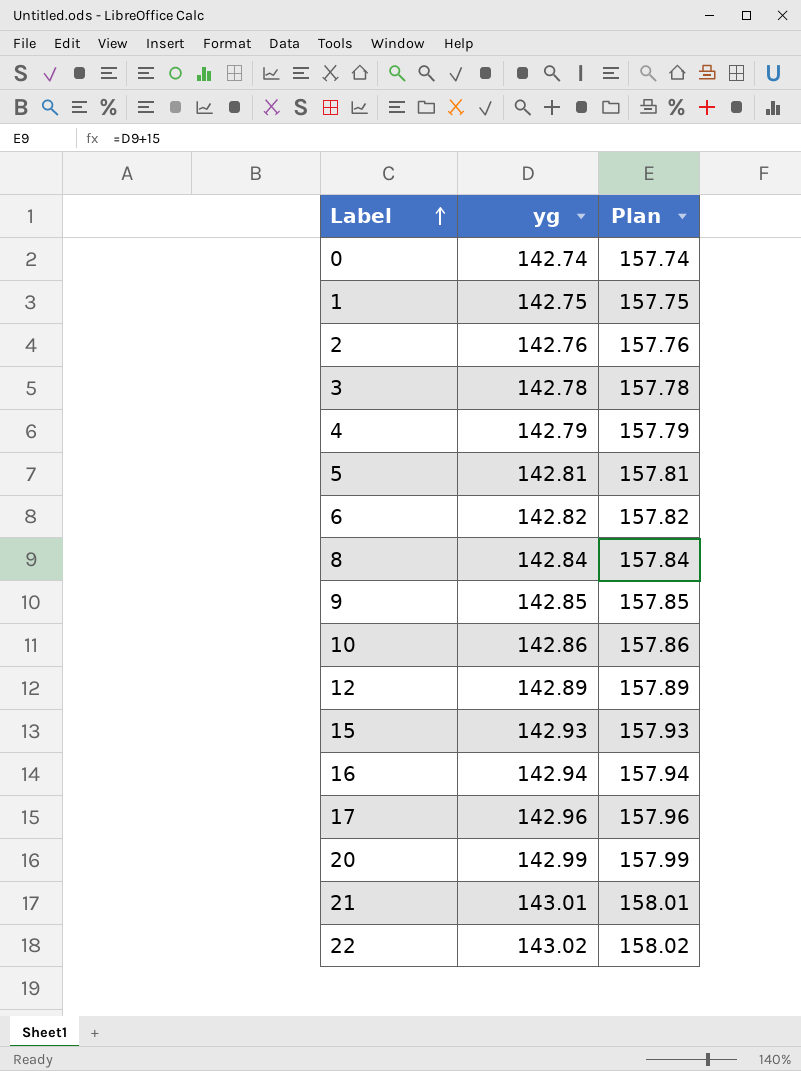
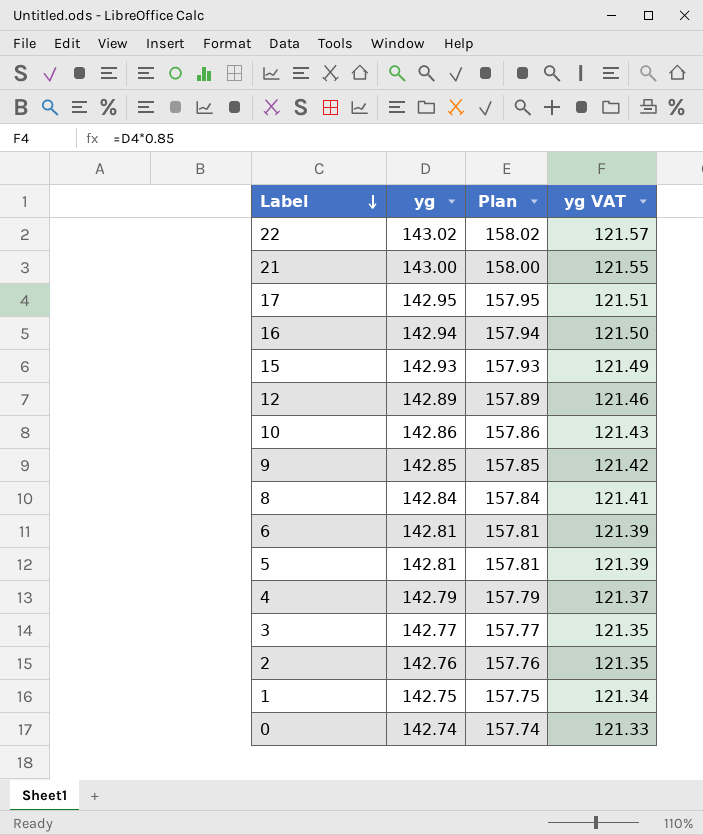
row order: Label ascending -> Label descending
column yg VAT | formula: none -> [yg] * 0.85
row 20: 142.99 | 157.99 -> none
21 | yg: 143.01 -> 143.00
21 | Plan: 158.01 -> 158.00
17 | yg: 142.96 -> 142.95
17 | Plan: 157.96 -> 157.95
6 | yg: 142.82 -> 142.81
6 | Plan: 157.82 -> 157.81
3 | yg: 142.78 -> 142.77
3 | Plan: 157.78 -> 157.77

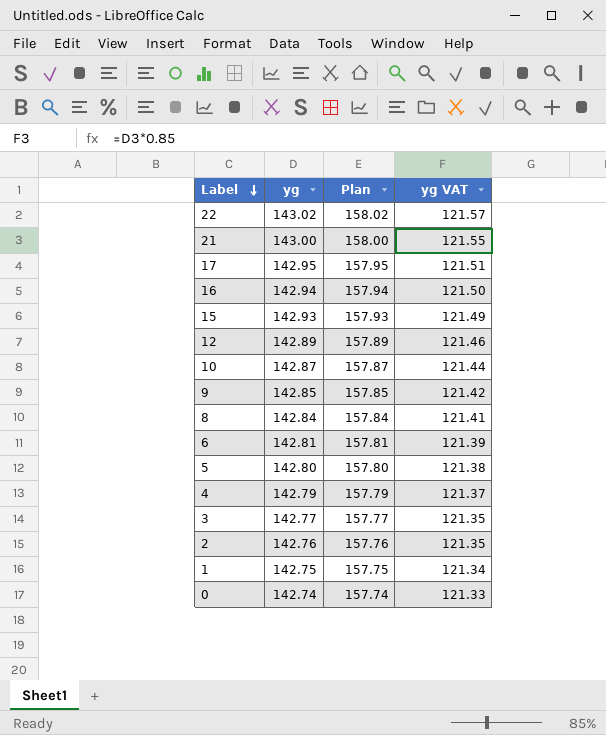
10 | yg: 142.86 -> 142.87
10 | Plan: 157.86 -> 157.87
10 | yg VAT: 121.43 -> 121.44
5 | yg: 142.81 -> 142.80
5 | Plan: 157.81 -> 157.80
5 | yg VAT: 121.39 -> 121.38

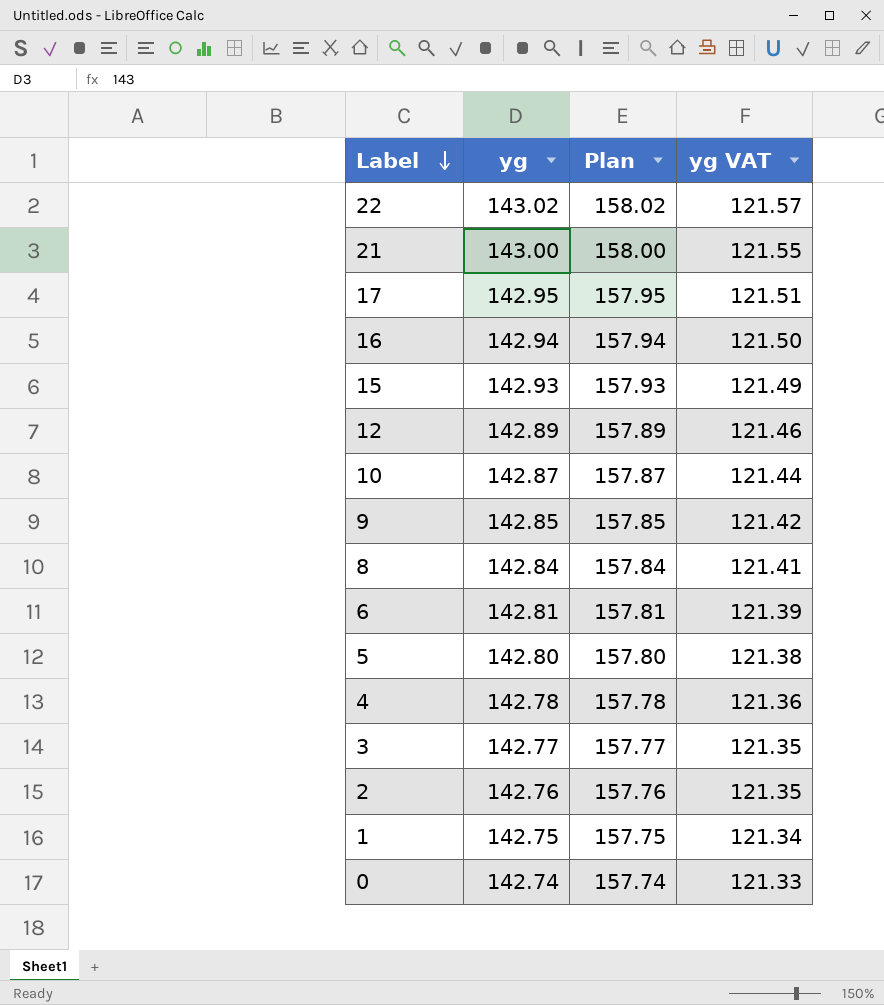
4 | yg: 142.79 -> 142.78
4 | Plan: 157.79 -> 157.78
4 | yg VAT: 121.37 -> 121.36

